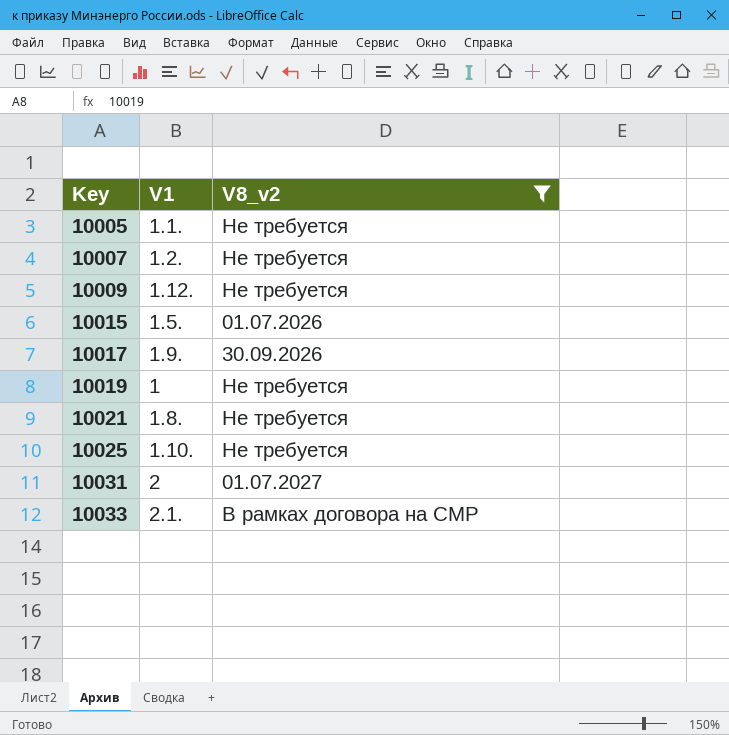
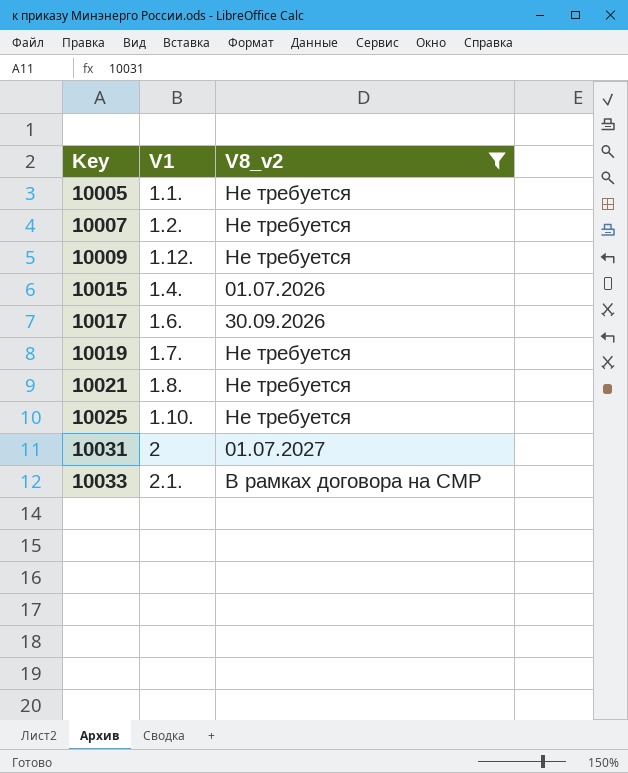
10015 | V1: 1.5. -> 1.4.
10017 | V1: 1.9. -> 1.6.
10019 | V1: 1 -> 1.7.

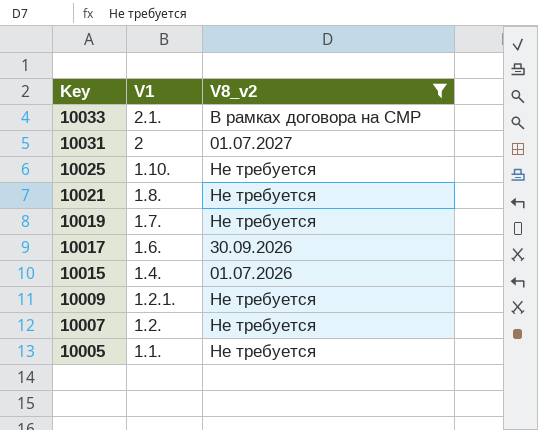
row order: Key ascending -> Key descending
10009 | V1: 1.12. -> 1.2.1.

